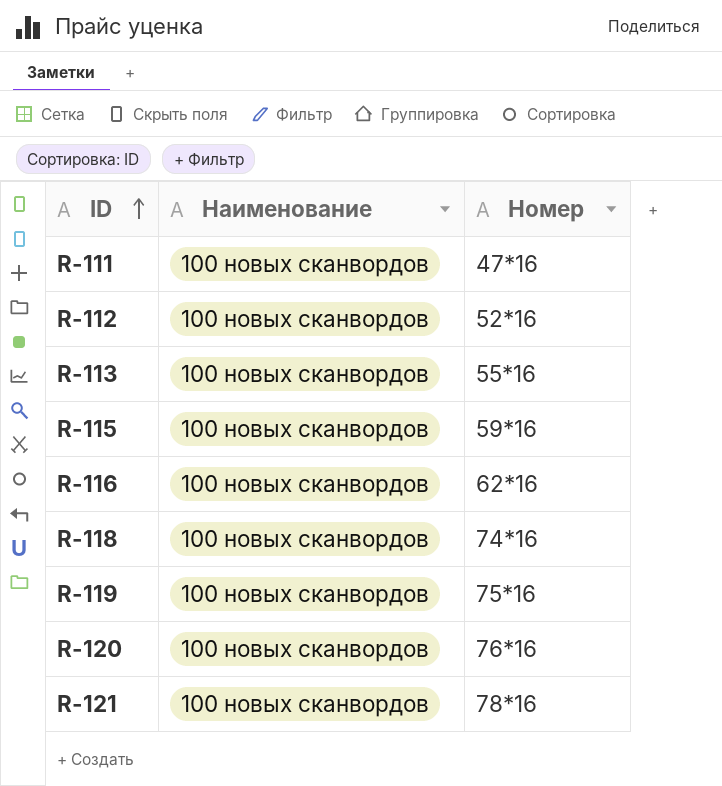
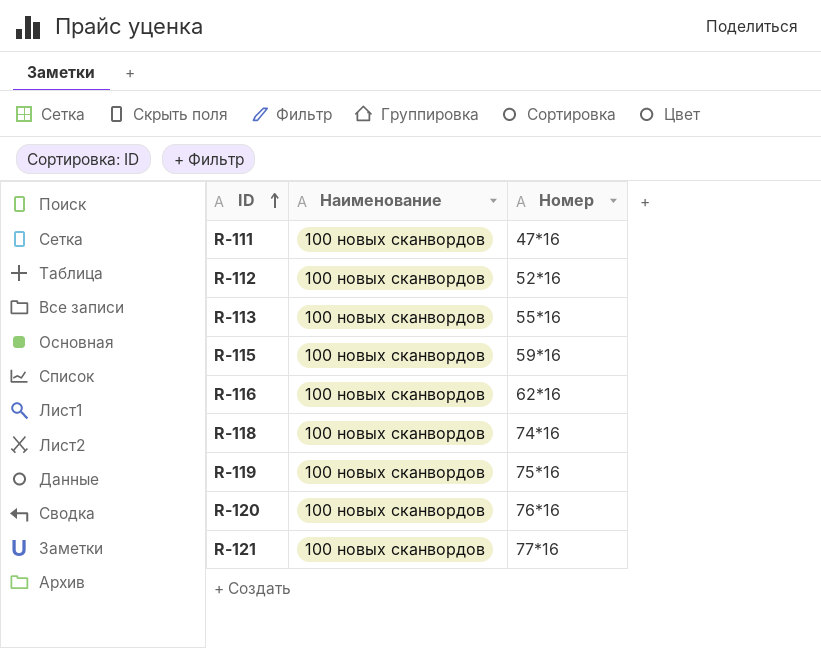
R-121 | Номер: 78*16 -> 77*16

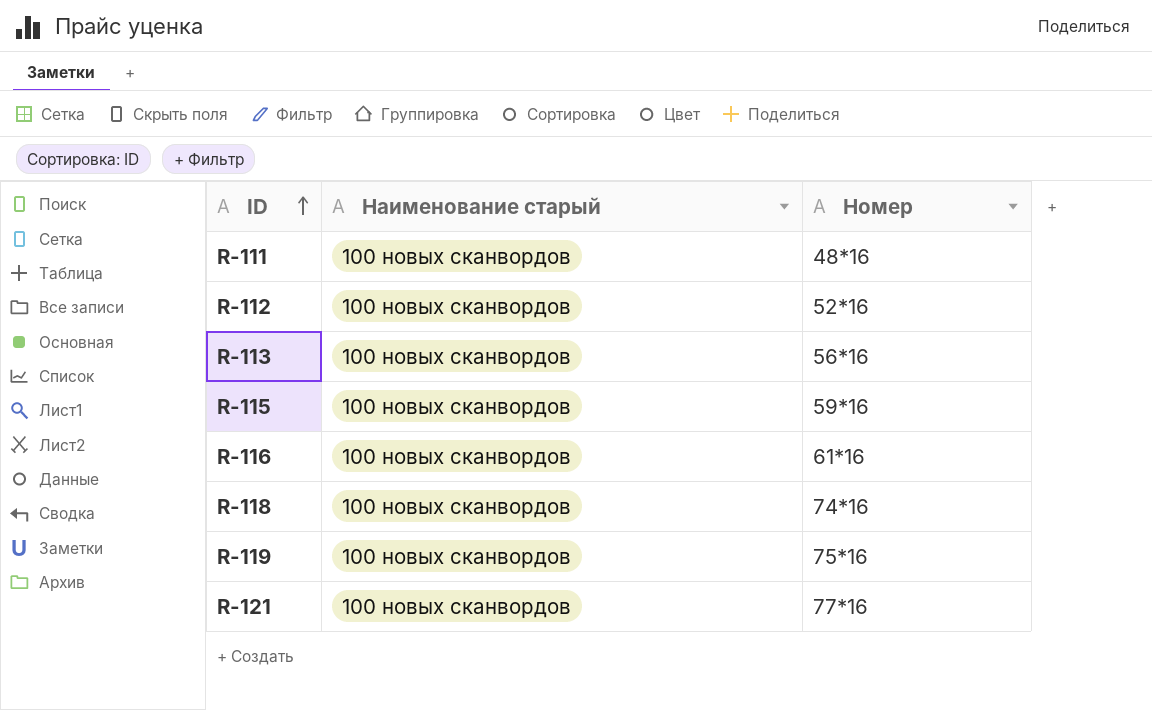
column name: Наименование -> Наименование старый
row R-120: 100 новых сканвордов | 76*16 -> none
R-111 | Номер: 47*16 -> 48*16
R-113 | Номер: 55*16 -> 56*16
R-116 | Номер: 62*16 -> 61*16

